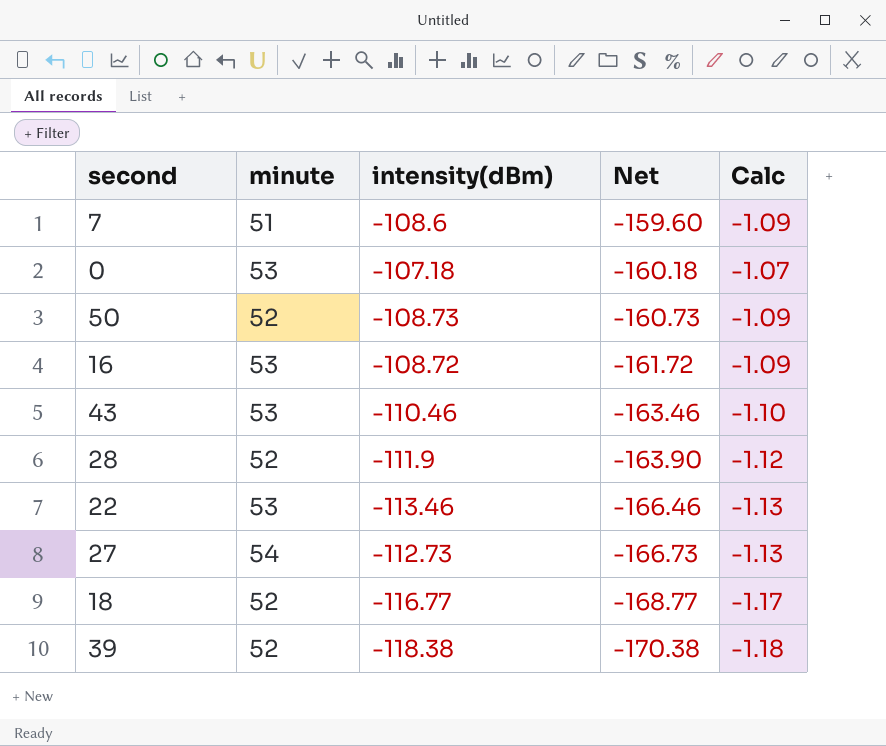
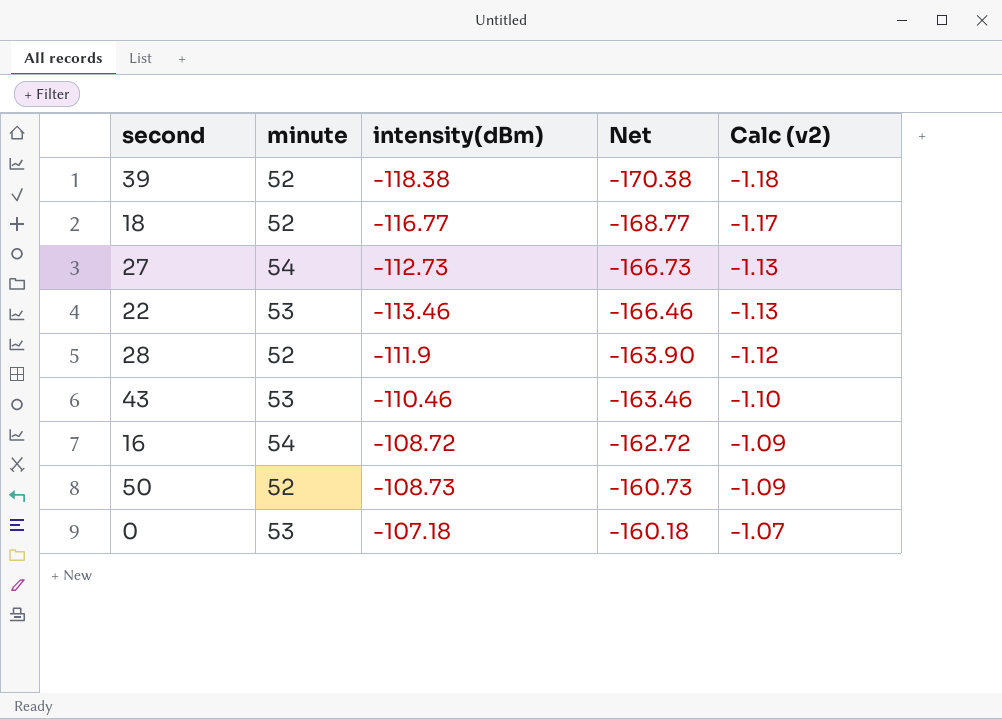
row order: Net descending -> Net ascending
column name: Calc -> Calc (v2)
row 7: 51 | -108.6 | -159.60 | -1.09 -> none
16 | minute: 53 -> 54
16 | Net: -161.72 -> -162.72

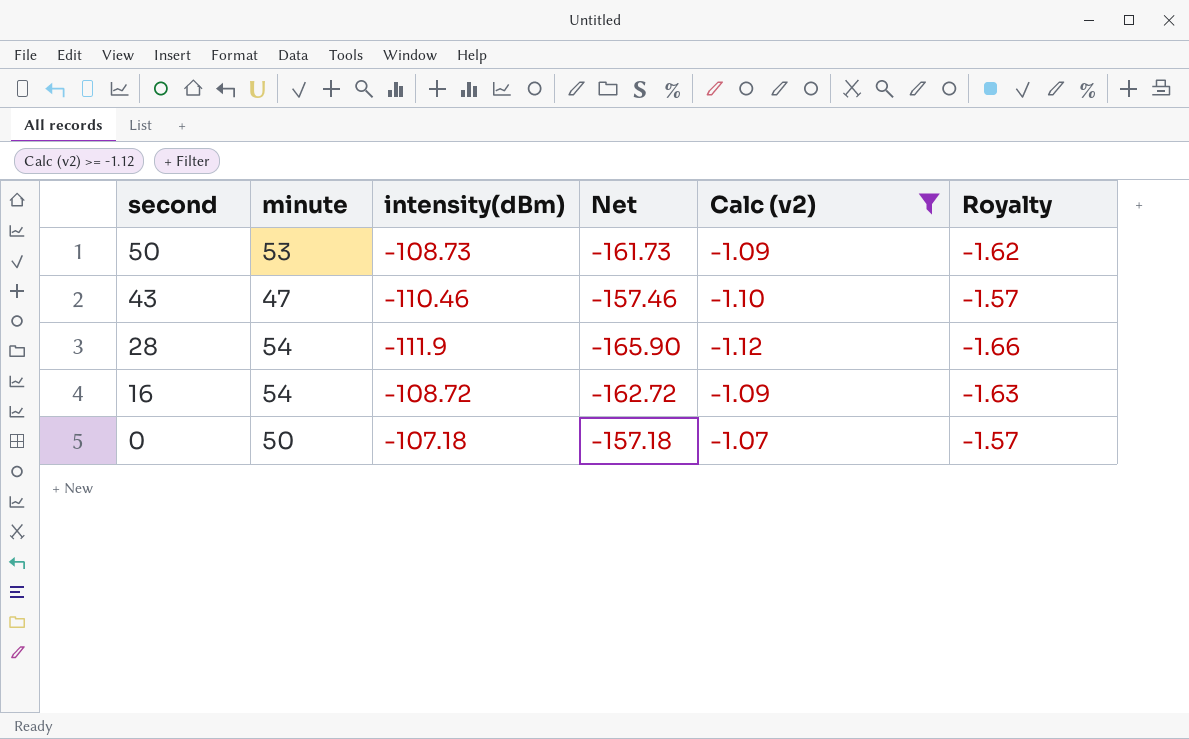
filter: none -> Calc (v2) >= -1.12
row order: Net ascending -> second descending
column Royalty | formula: none -> [Net] * 0.01
50 | minute: 52 -> 53
50 | Net: -160.73 -> -161.73
43 | minute: 53 -> 47
43 | Net: -163.46 -> -157.46
28 | minute: 52 -> 54
28 | Net: -163.90 -> -165.90
0 | minute: 53 -> 50
0 | Net: -160.18 -> -157.18

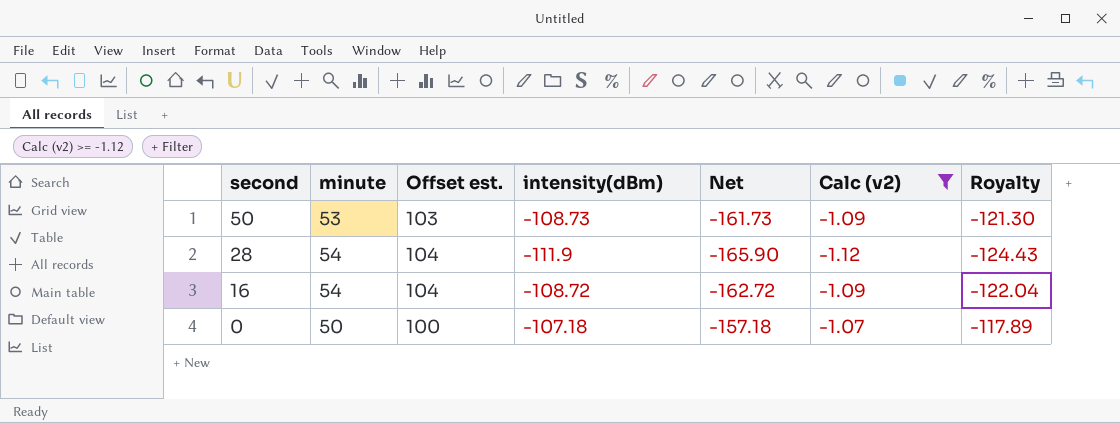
column Offset est. | formula: none -> [minute] + 50
column Royalty | formula: [Net] * 0.01 -> [Net] * 0.75
row 43: 47 | -110.46 | -157.46 | -1.10 | -1.57 -> none

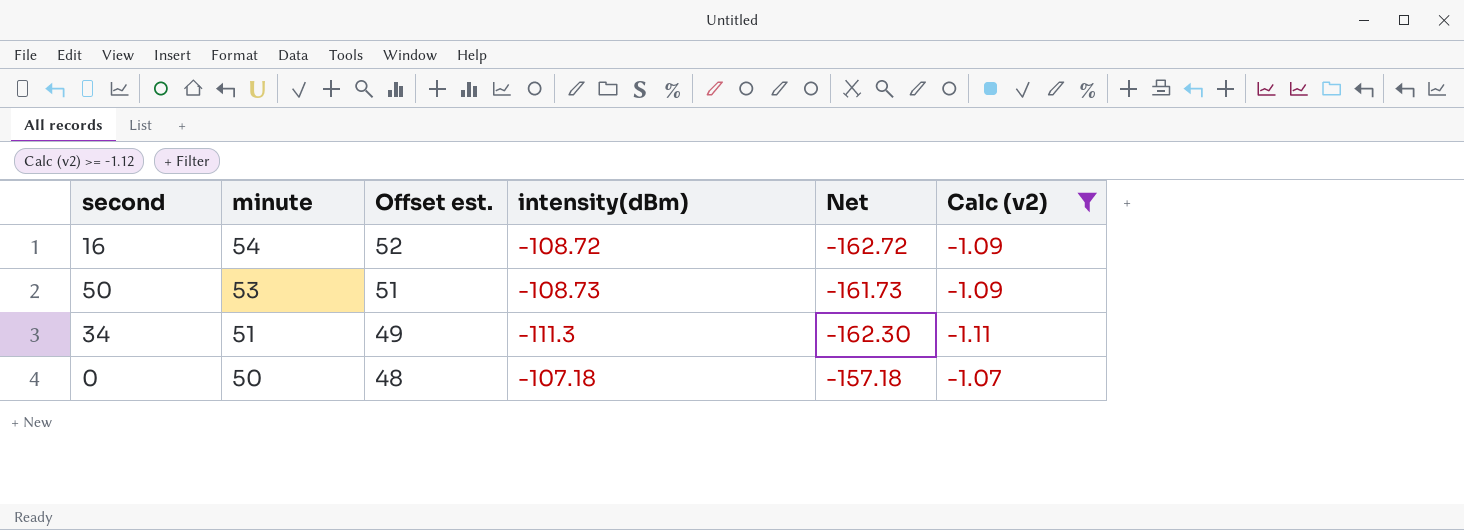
row order: second descending -> minute descending
column Royalty | formula: [Net] * 0.75 -> none
column Offset est. | formula: [minute] + 50 -> [minute] - 2
row 28: 54 | 104 | -111.9 | -165.90 | -1.12 | -124.43 -> none
row 34: none -> 51 | 49 | -111.3 | -162.30 | -1.11

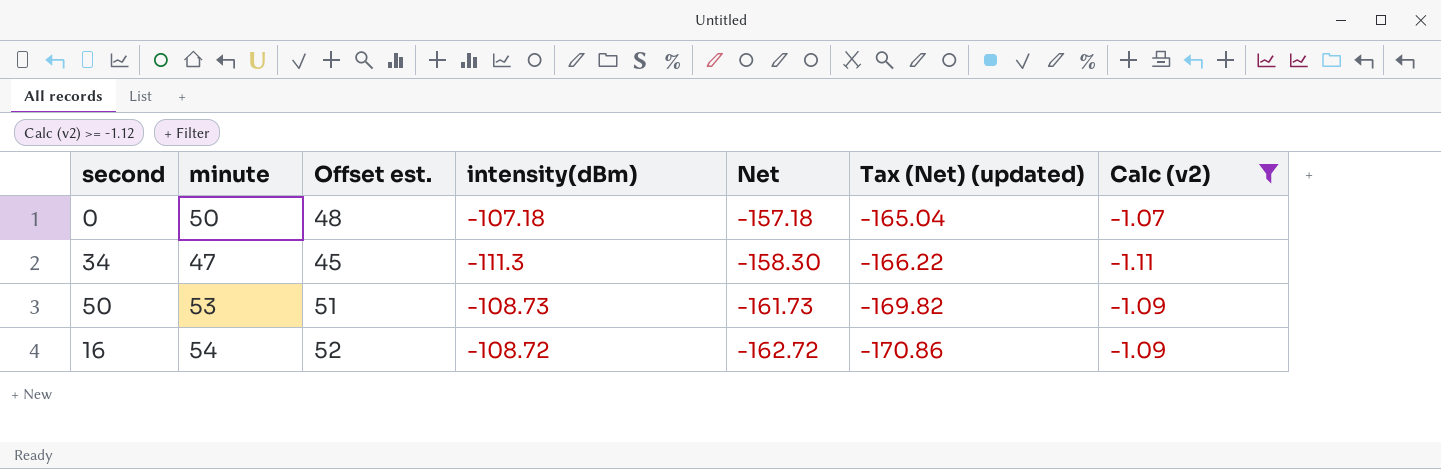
row order: minute descending -> Net descending
column Tax (Net) (updated) | formula: none -> [Net] * 1.05
34 | minute: 51 -> 47
34 | Offset est.: 49 -> 45
34 | Net: -162.30 -> -158.30

